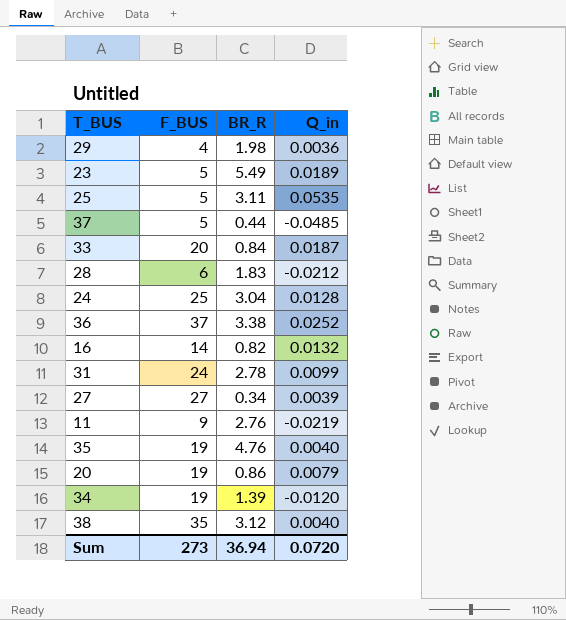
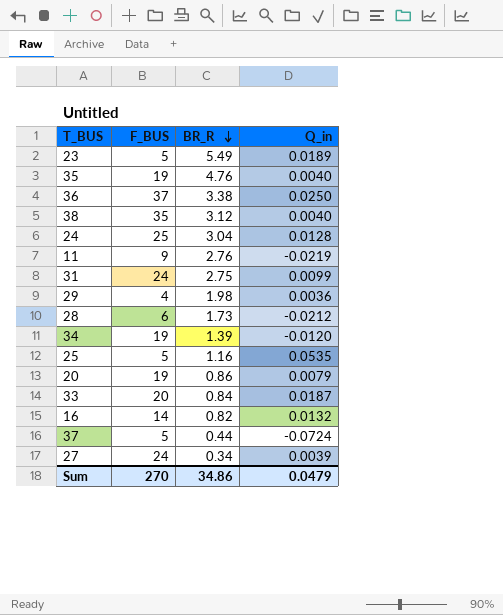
row order: none -> BR_R descending
36 | Q_in: 0.0252 -> 0.0250
31 | BR_R: 2.78 -> 2.75
28 | BR_R: 1.83 -> 1.73
25 | BR_R: 3.11 -> 1.16
37 | Q_in: -0.0485 -> -0.0724
27 | F_BUS: 27 -> 24
Sum | F_BUS: 273 -> 270
Sum | BR_R: 36.94 -> 34.86
Sum | Q_in: 0.0720 -> 0.0479

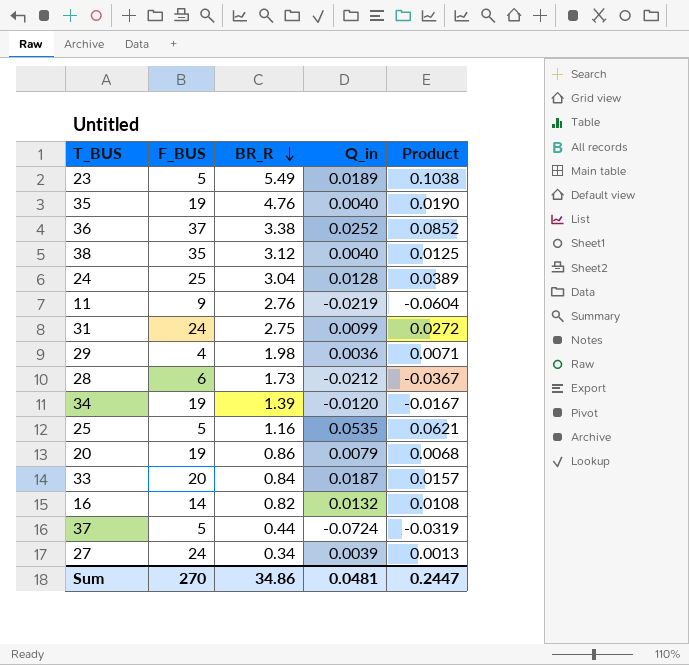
column Product | formula: none -> [BR_R] * [Q_in]
36 | Q_in: 0.0250 -> 0.0252
Sum | Q_in: 0.0479 -> 0.0481

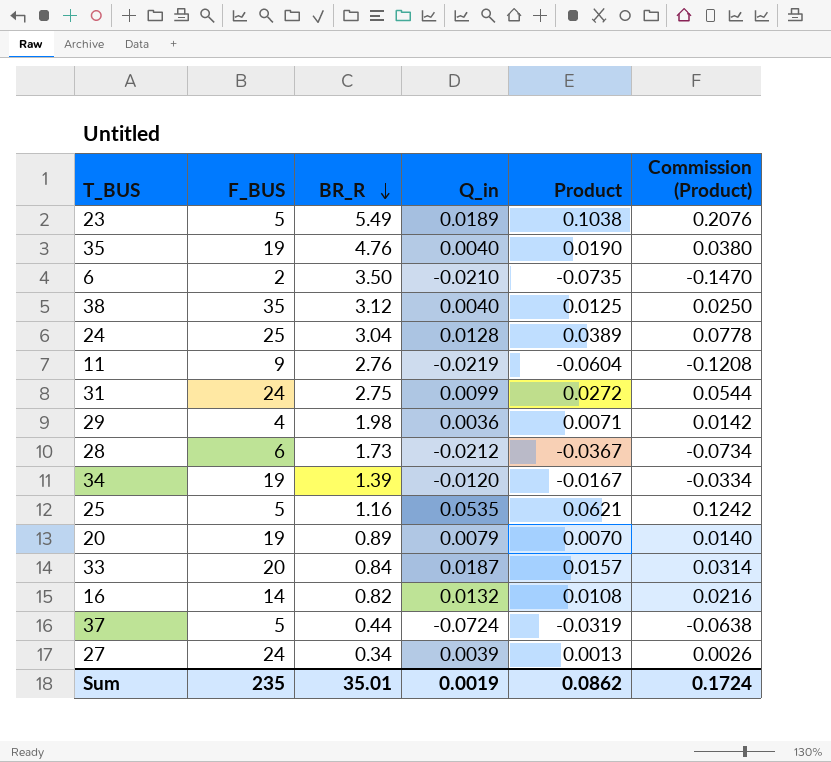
column Commission (Product) | formula: none -> [Product] * 2
row 36: 37 | 3.38 | 0.0252 | 0.0852 -> none
row 6: none -> 2 | 3.50 | -0.0210 | -0.0735 | -0.1470
20 | BR_R: 0.86 -> 0.89
20 | Product: 0.0068 -> 0.0070
Sum | F_BUS: 270 -> 235
Sum | BR_R: 34.86 -> 35.01
Sum | Q_in: 0.0481 -> 0.0019
Sum | Product: 0.2447 -> 0.0862

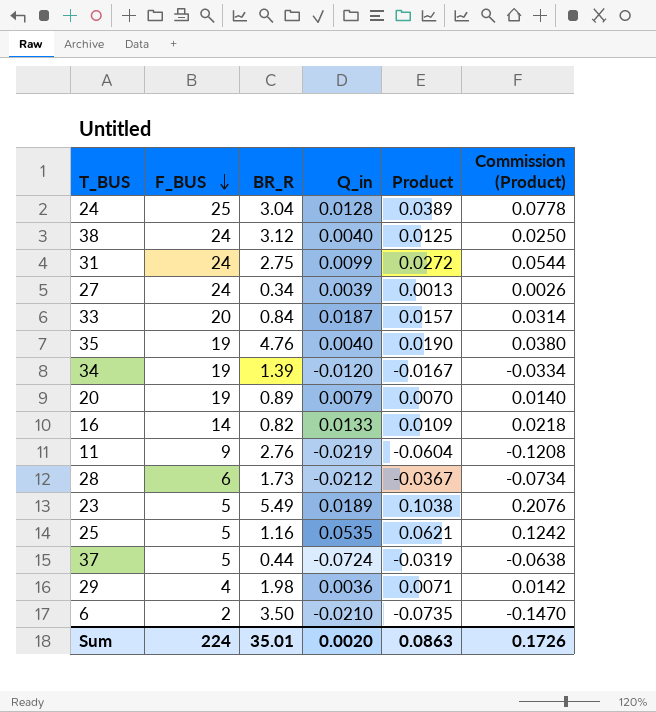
row order: BR_R descending -> F_BUS descending
38 | F_BUS: 35 -> 24
16 | Q_in: 0.0132 -> 0.0133
16 | Product: 0.0108 -> 0.0109
16 | Commission (Product): 0.0216 -> 0.0218
Sum | F_BUS: 235 -> 224
Sum | Q_in: 0.0019 -> 0.0020
Sum | Product: 0.0862 -> 0.0863
Sum | Commission (Product): 0.1724 -> 0.1726

